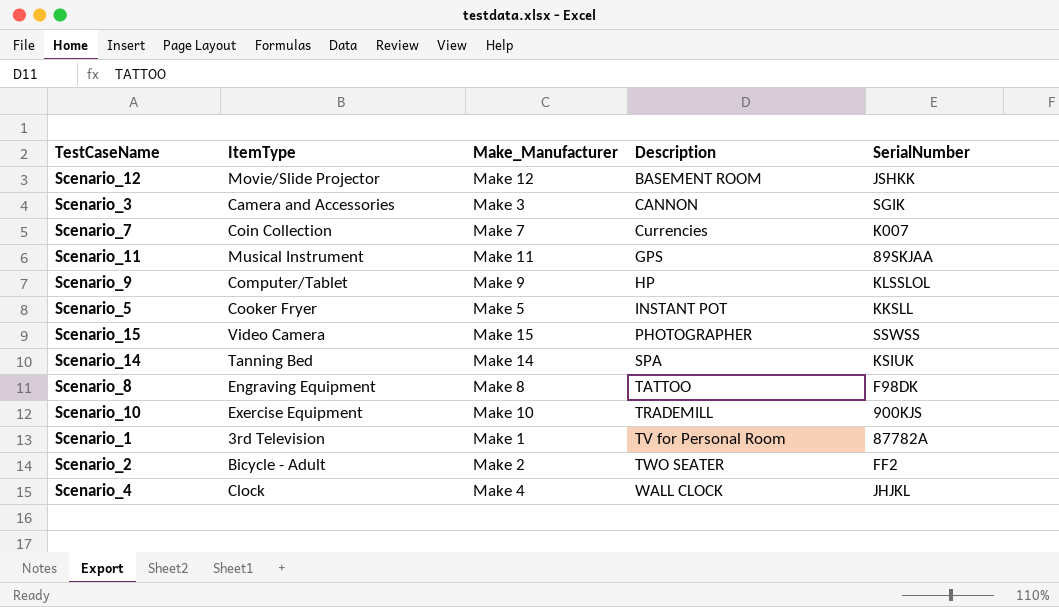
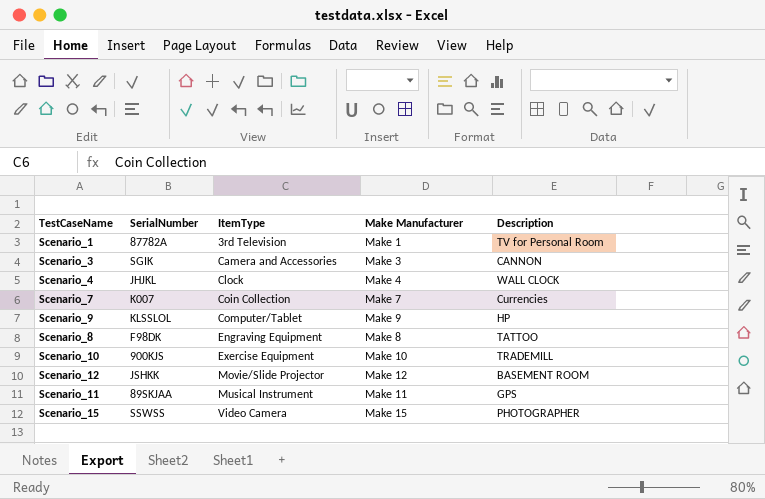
row order: Description ascending -> ItemType ascending
column SerialNumber | position: 5 -> 2
column name: Make_Manufacturer -> Make Manufacturer
row Scenario_5: Cooker Fryer | Make 5 | INSTANT POT | KKSLL -> none
row Scenario_14: Tanning Bed | Make 14 | SPA | KSIUK -> none
row Scenario_2: Bicycle - Adult | Make 2 | TWO SEATER | FF2 -> none

